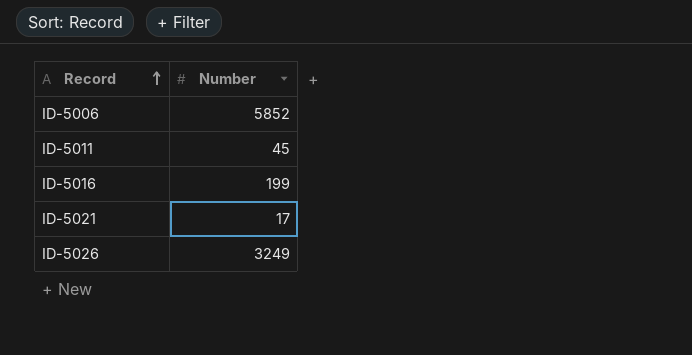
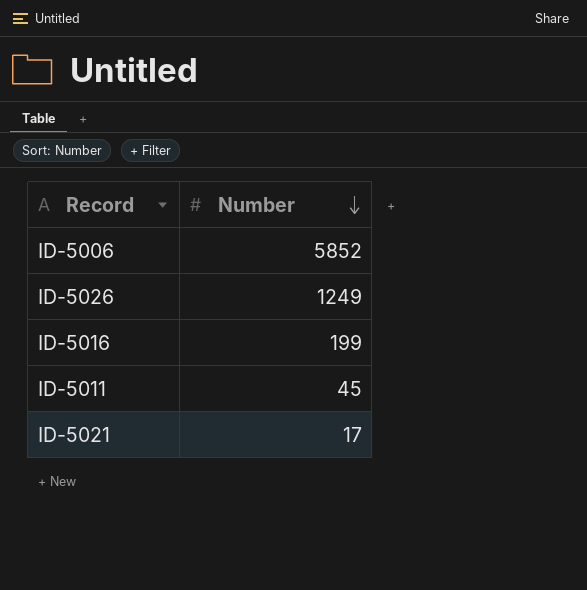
row order: Record ascending -> Number descending
ID-5026 | Number: 3249 -> 1249

